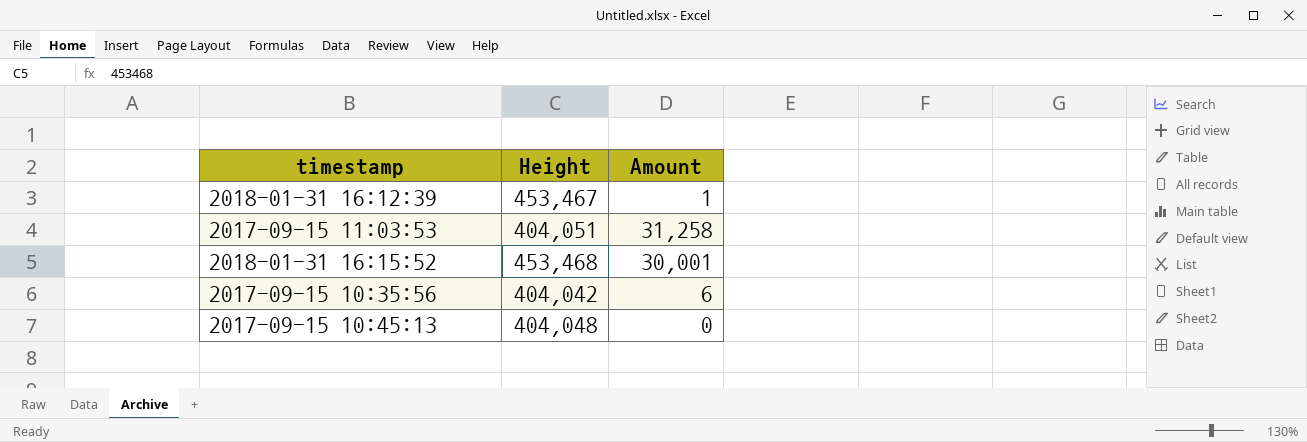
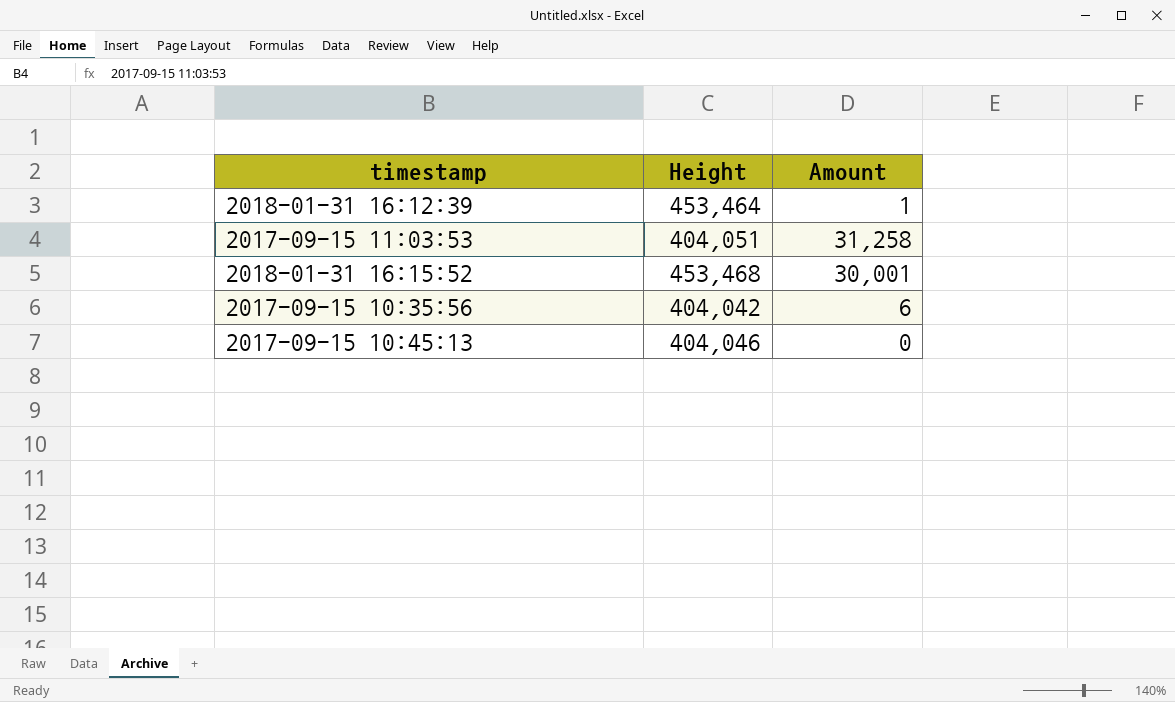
2018-01-31 16:12:39 | Height: 453,467 -> 453,464
2017-09-15 10:45:13 | Height: 404,048 -> 404,046

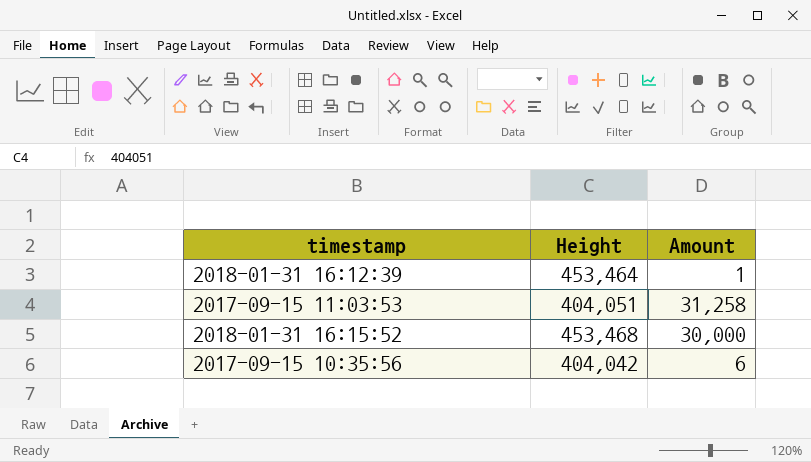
row 2017-09-15 10:45:13: 404,046 | 0 -> none
2018-01-31 16:15:52 | Amount: 30,001 -> 30,000

